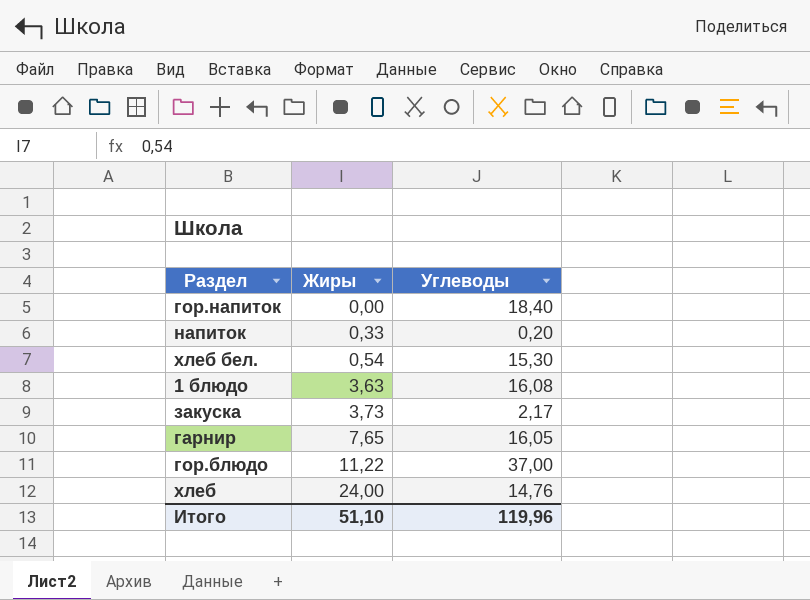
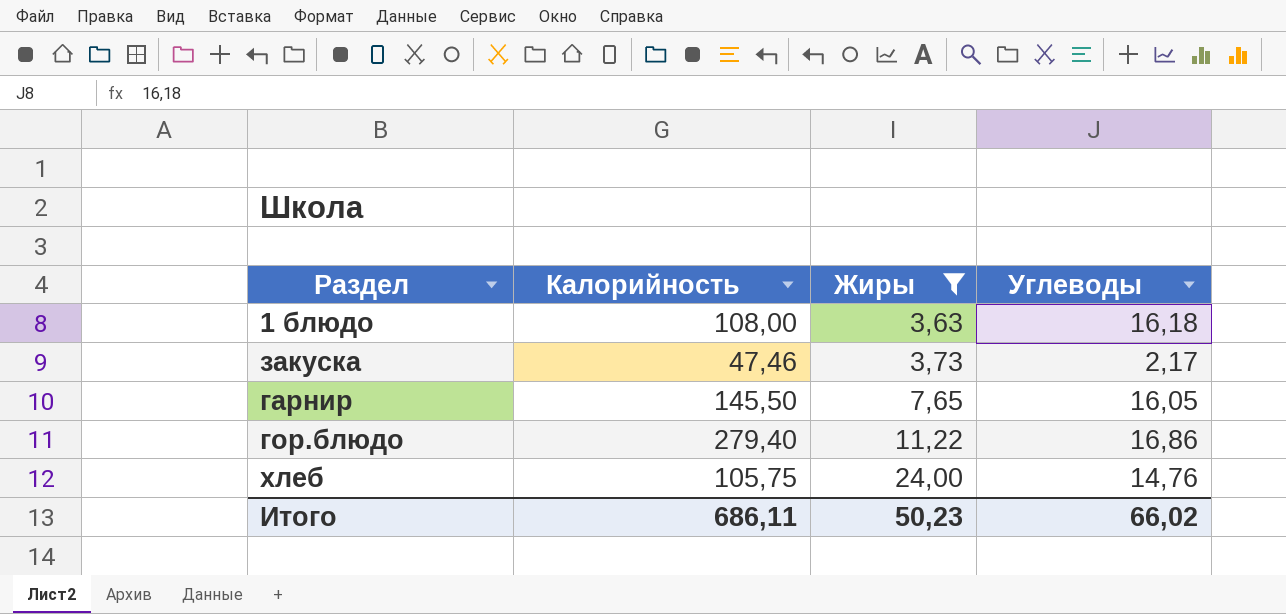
filter: none -> Жиры >= 3,63
column Калорийность | position: none -> 2
1 блюдо | Углеводы: 16,08 -> 16,18
гор.блюдо | Углеводы: 37,00 -> 16,86
Итого | Жиры: 51,10 -> 50,23
Итого | Углеводы: 119,96 -> 66,02

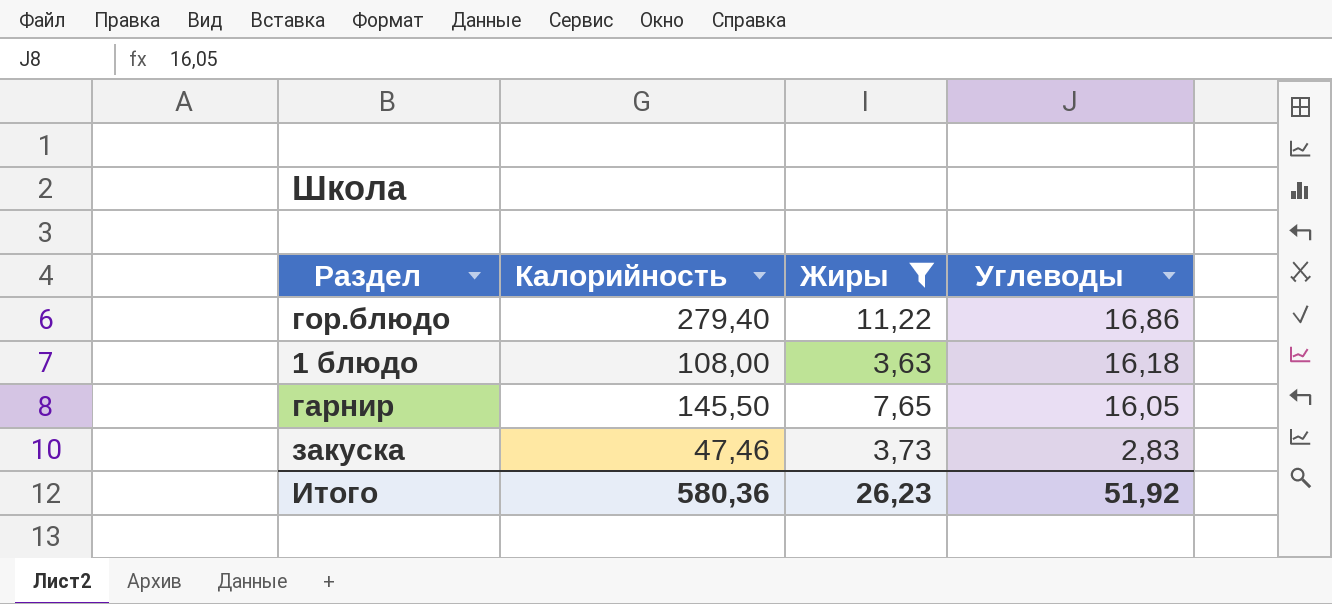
row order: Жиры ascending -> Углеводы descending
row хлеб: 105,75 | 24,00 | 14,76 -> none
закуска | Углеводы: 2,17 -> 2,83
Итого | Калорийность: 686,11 -> 580,36
Итого | Жиры: 50,23 -> 26,23
Итого | Углеводы: 66,02 -> 51,92

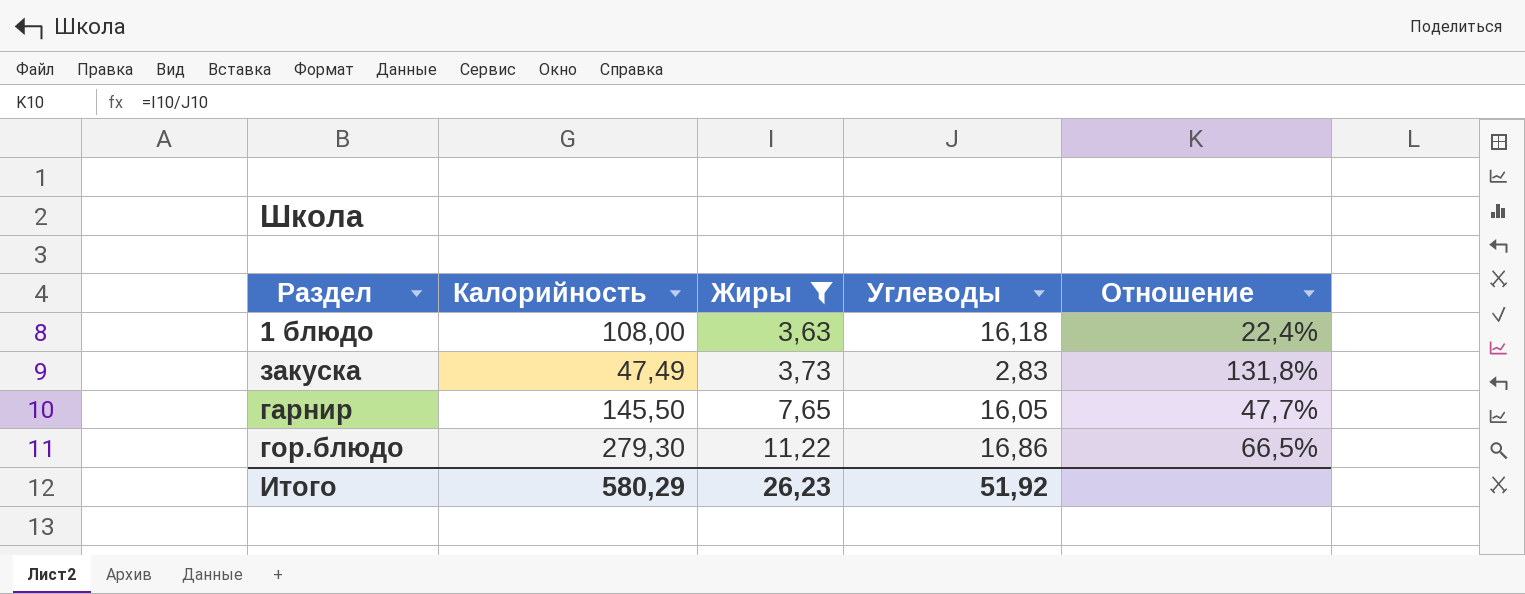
row order: Углеводы descending -> Жиры ascending
column Отношение | formula: none -> [Жиры] / [Углеводы]
закуска | Калорийность: 47,46 -> 47,49
гор.блюдо | Калорийность: 279,40 -> 279,30
Итого | Калорийность: 580,36 -> 580,29

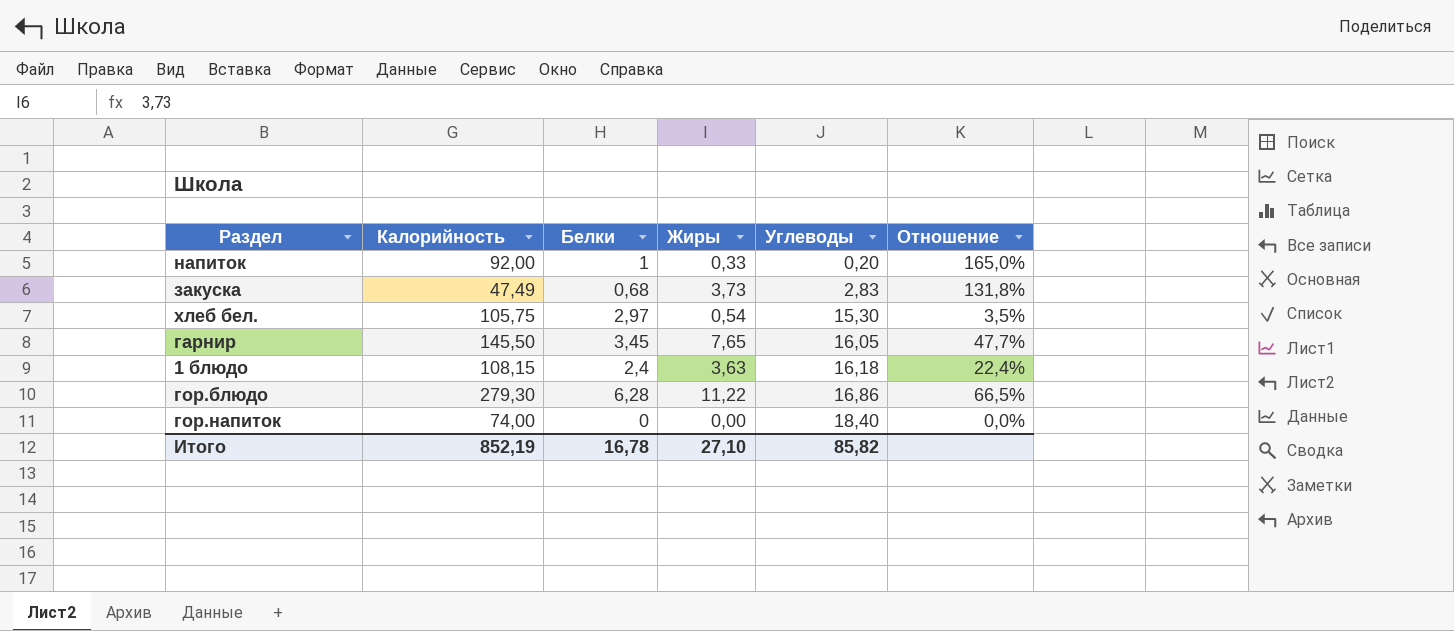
filter: Жиры >= 3,63 -> none
row order: Жиры ascending -> Углеводы ascending
column Белки | position: none -> 3
1 блюдо | Калорийность: 108,00 -> 108,15
Итого | Калорийность: 580,29 -> 852,19
Итого | Жиры: 26,23 -> 27,10
Итого | Углеводы: 51,92 -> 85,82

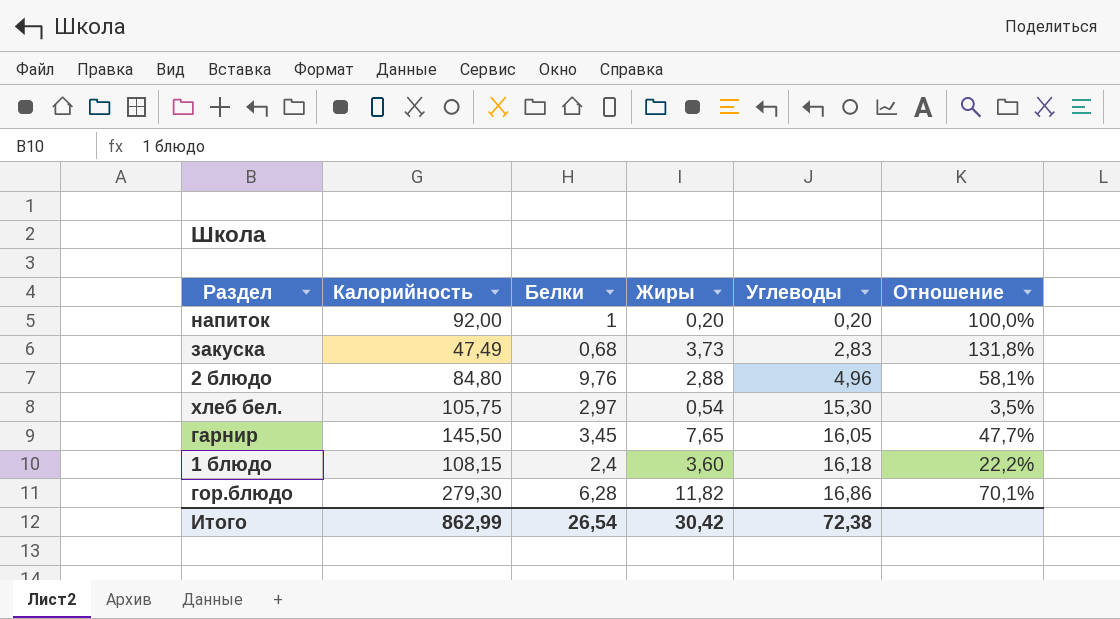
row гор.напиток: 74,00 | 0 | 0,00 | 18,40 | 0,0% -> none
напиток | Жиры: 0,33 -> 0,20
напиток | Отношение: 165,0% -> 100,0%
row 2 блюдо: none -> 84,80 | 9,76 | 2,88 | 4,96 | 58,1%
1 блюдо | Жиры: 3,63 -> 3,60
1 блюдо | Отношение: 22,4% -> 22,2%
гор.блюдо | Жиры: 11,22 -> 11,82
гор.блюдо | Отношение: 66,5% -> 70,1%
Итого | Калорийность: 852,19 -> 862,99
Итого | Белки: 16,78 -> 26,54
Итого | Жиры: 27,10 -> 30,42
Итого | Углеводы: 85,82 -> 72,38

